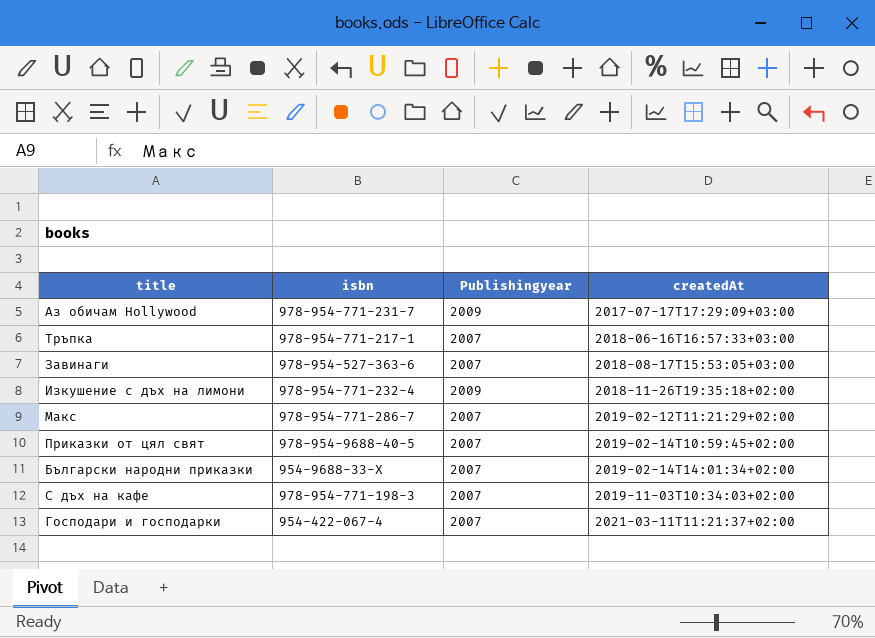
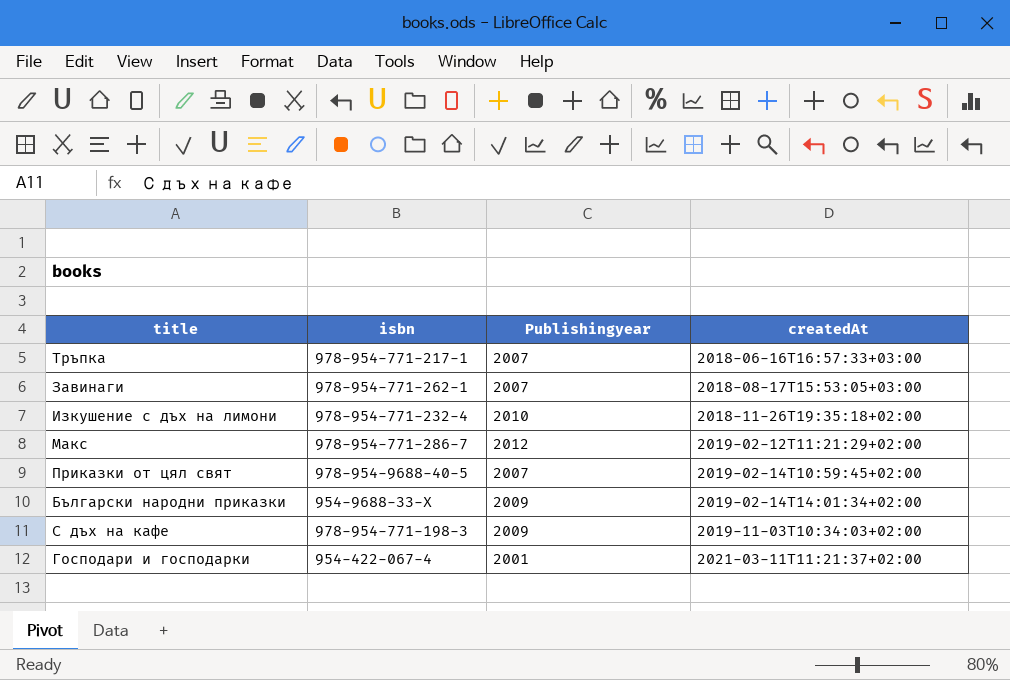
row Аз обичам Hollywood: 978-954-771-231-7 | 2009 | 2017-07-17T17:29:09+03:00 -> none
Завинаги | isbn: 978-954-527-363-6 -> 978-954-771-262-1
Изкушение с дъх на лимони | Publishingyear: 2009 -> 2010
Макс | Publishingyear: 2007 -> 2012
Български народни приказки | Publishingyear: 2007 -> 2009
С дъх на кафе | Publishingyear: 2007 -> 2009
Господари и господарки | Publishingyear: 2007 -> 2001

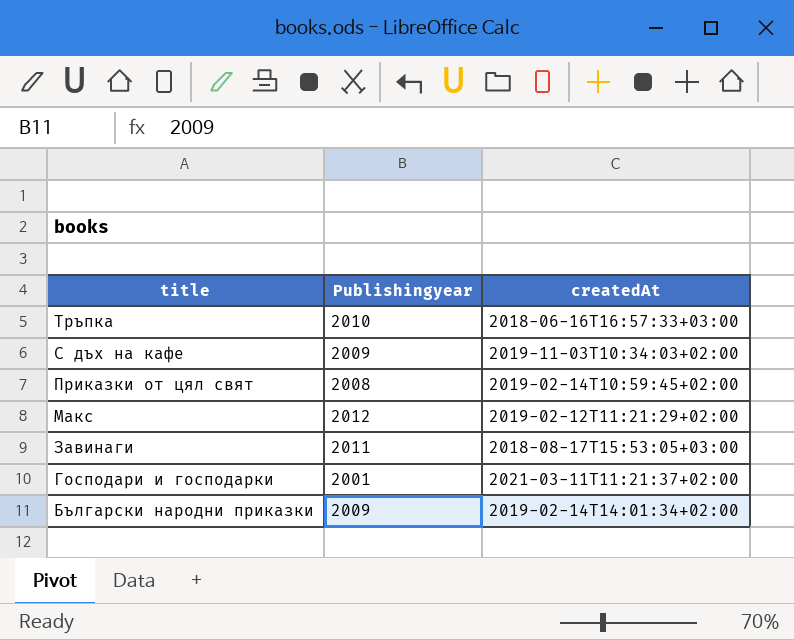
row order: createdAt ascending -> title descending
column isbn | position: 2 -> none
row Изкушение с дъх на лимони: 978-954-771-232-4 | 2010 | 2018-11-26T19:35:18+02:00 -> none
Тръпка | Publishingyear: 2007 -> 2010
Приказки от цял свят | Publishingyear: 2007 -> 2008
Завинаги | Publishingyear: 2007 -> 2011

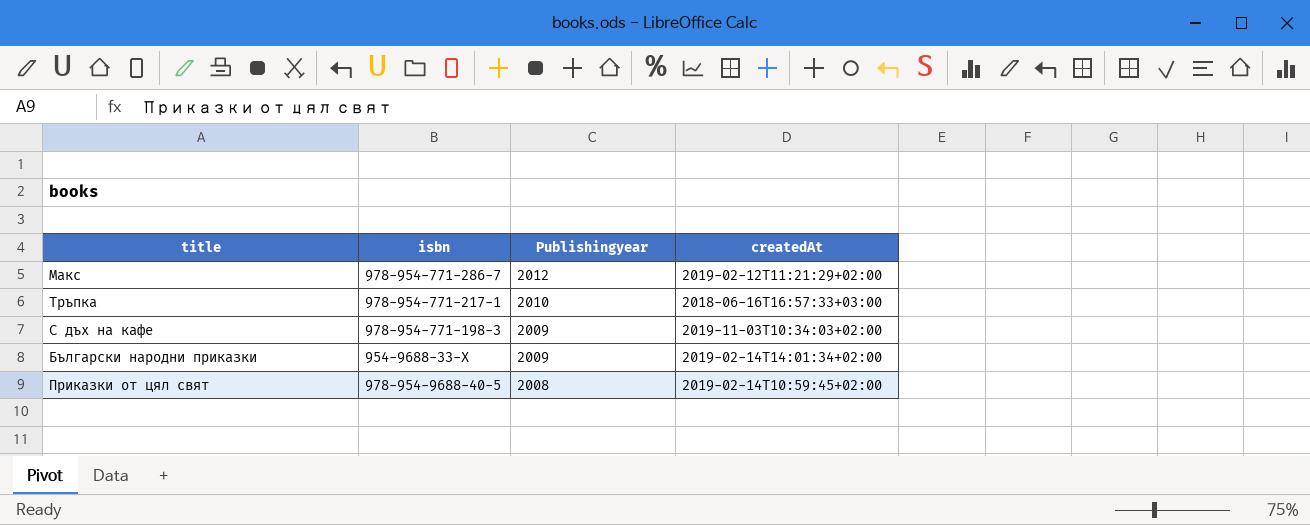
row order: title descending -> Publishingyear descending
column isbn | position: none -> 2
row Завинаги: 2011 | 2018-08-17T15:53:05+03:00 -> none
row Господари и господарки: 2001 | 2021-03-11T11:21:37+02:00 -> none

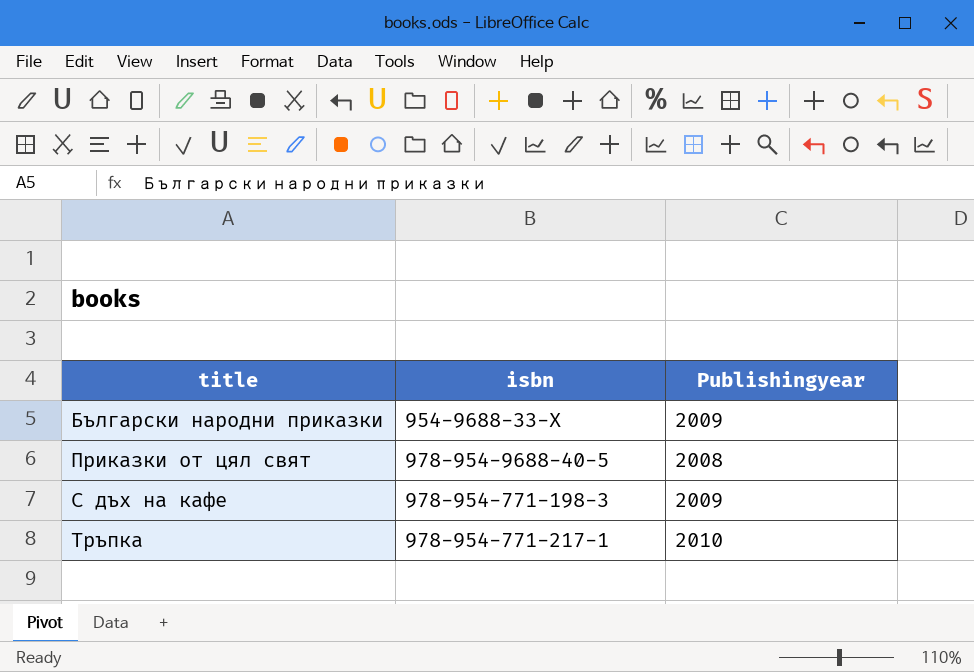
row order: Publishingyear descending -> title ascending
column createdAt | position: 4 -> none
row Макс: 978-954-771-286-7 | 2012 | 2019-02-12T11:21:29+02:00 -> none

